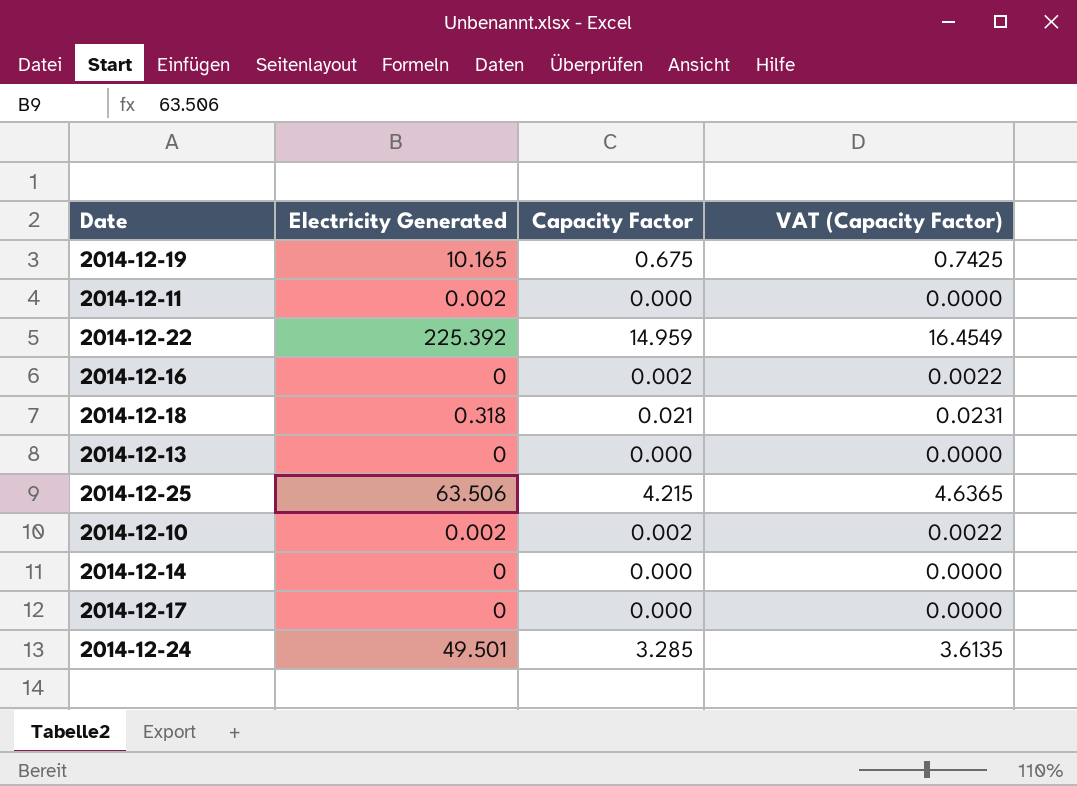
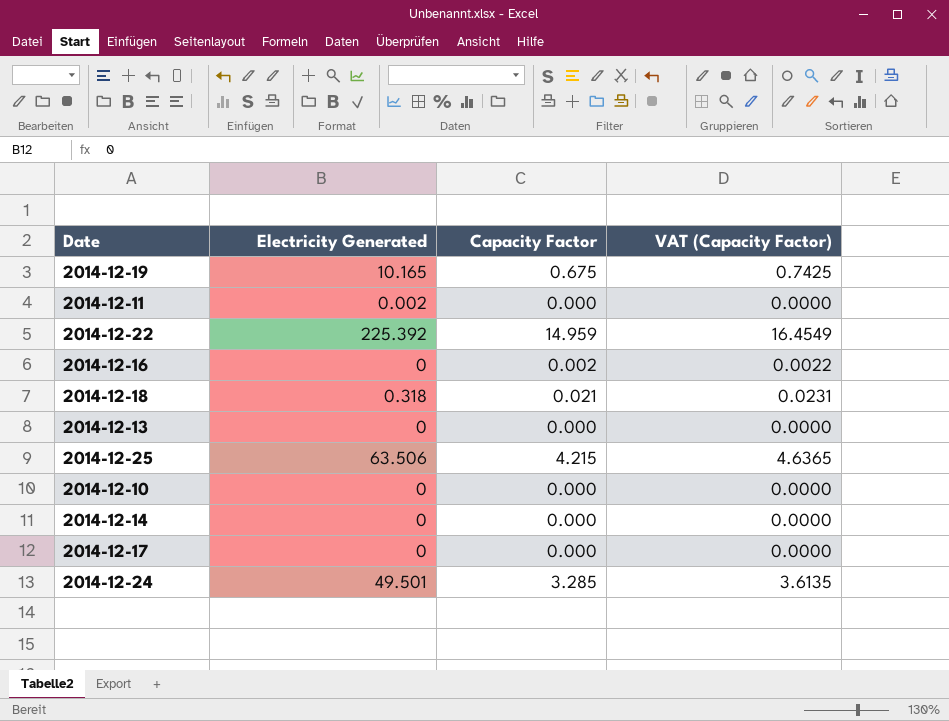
2014-12-10 | Electricity Generated: 0.002 -> 0
2014-12-10 | Capacity Factor: 0.002 -> 0.000
2014-12-10 | VAT (Capacity Factor): 0.0022 -> 0.0000

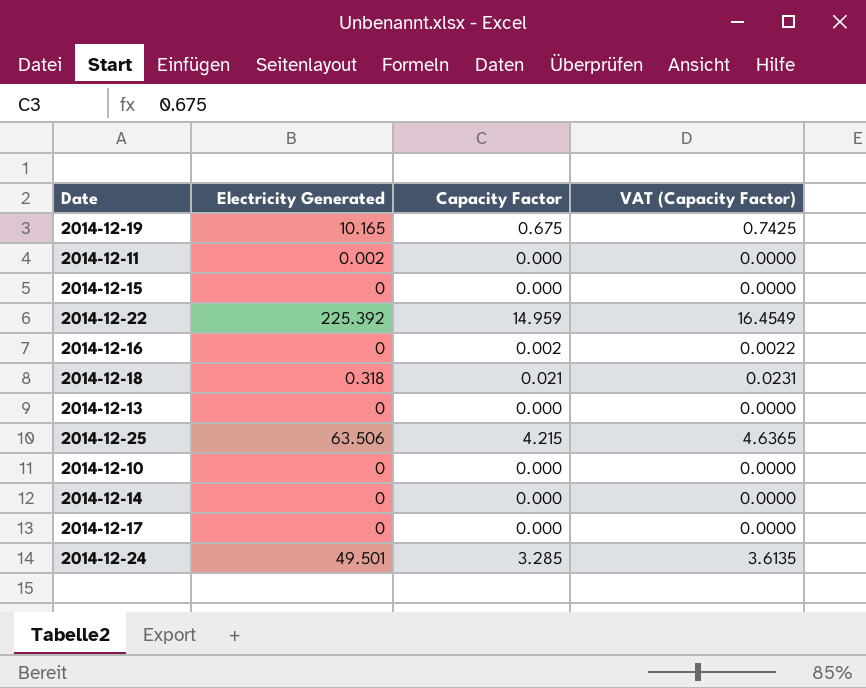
row 2014-12-15: none -> 0 | 0.000 | 0.0000

